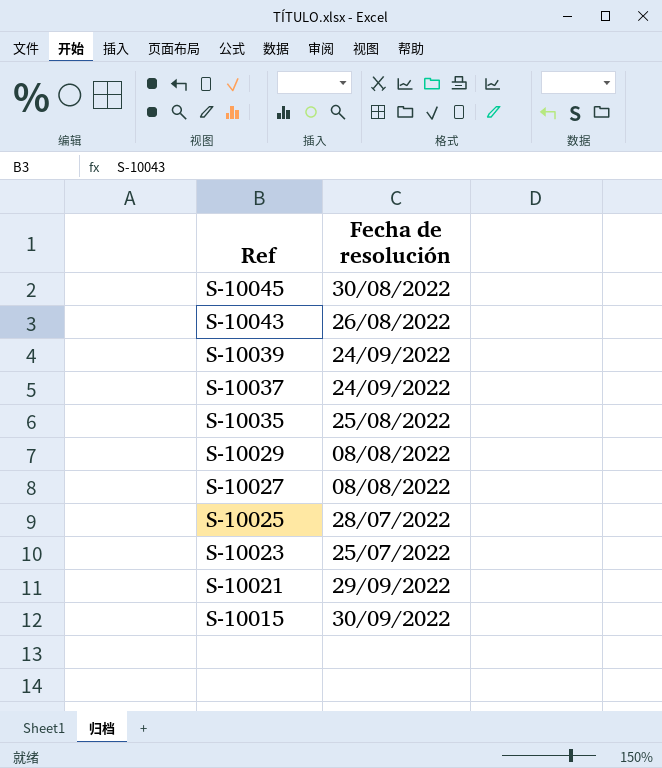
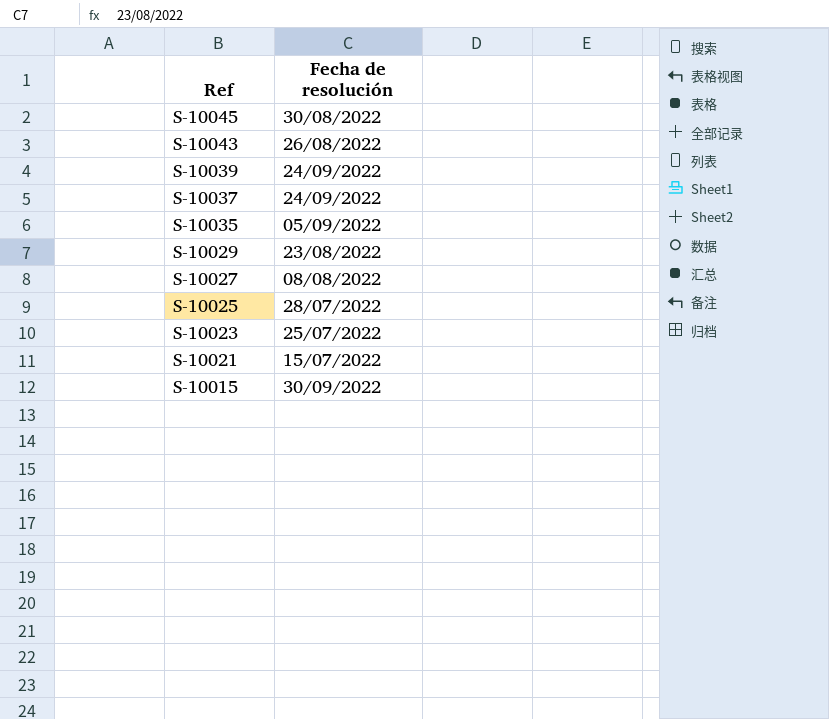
S-10035 | Fecha de resolución: 25/08/2022 -> 05/09/2022
S-10029 | Fecha de resolución: 08/08/2022 -> 23/08/2022
S-10021 | Fecha de resolución: 29/09/2022 -> 15/07/2022

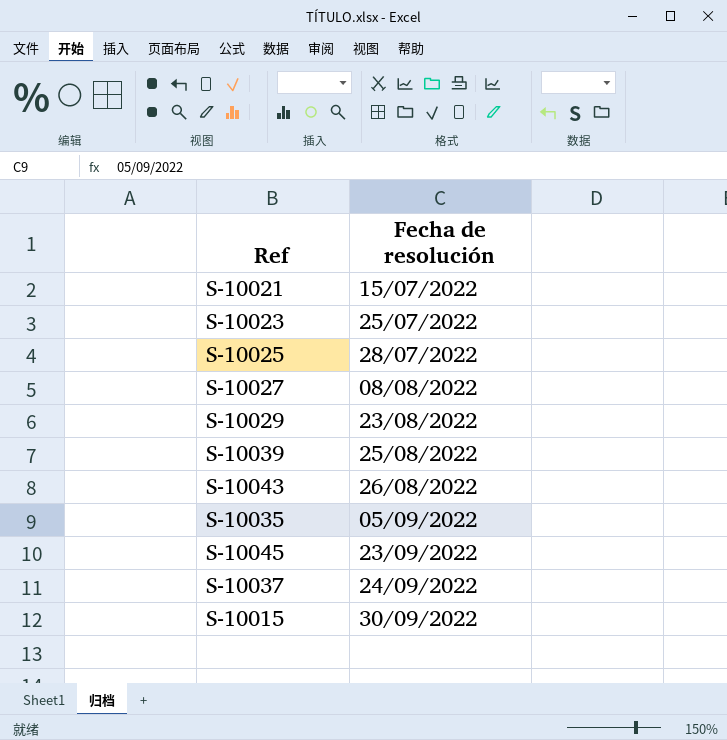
row order: Ref descending -> Fecha de resolución ascending
S-10039 | Fecha de resolución: 24/09/2022 -> 25/08/2022
S-10045 | Fecha de resolución: 30/08/2022 -> 23/09/2022

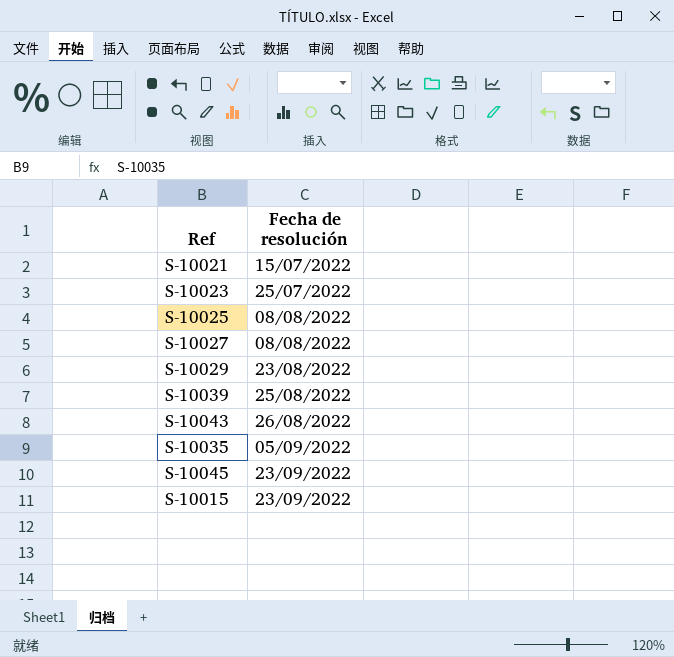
row S-10037: 24/09/2022 -> none
S-10025 | Fecha de resolución: 28/07/2022 -> 08/08/2022
S-10015 | Fecha de resolución: 30/09/2022 -> 23/09/2022

